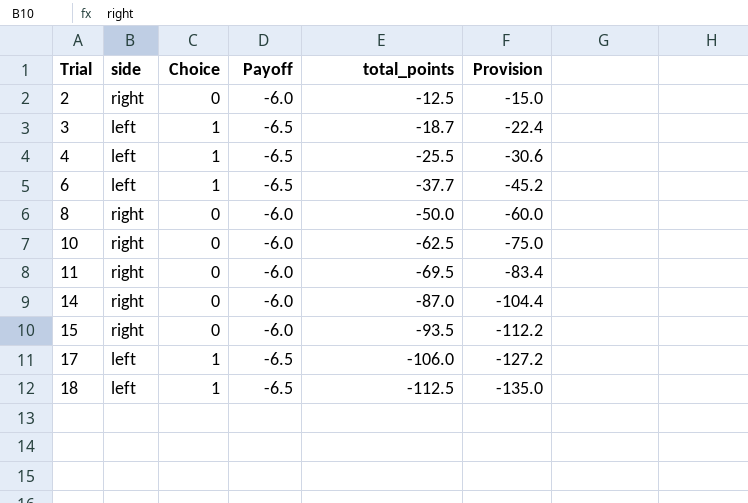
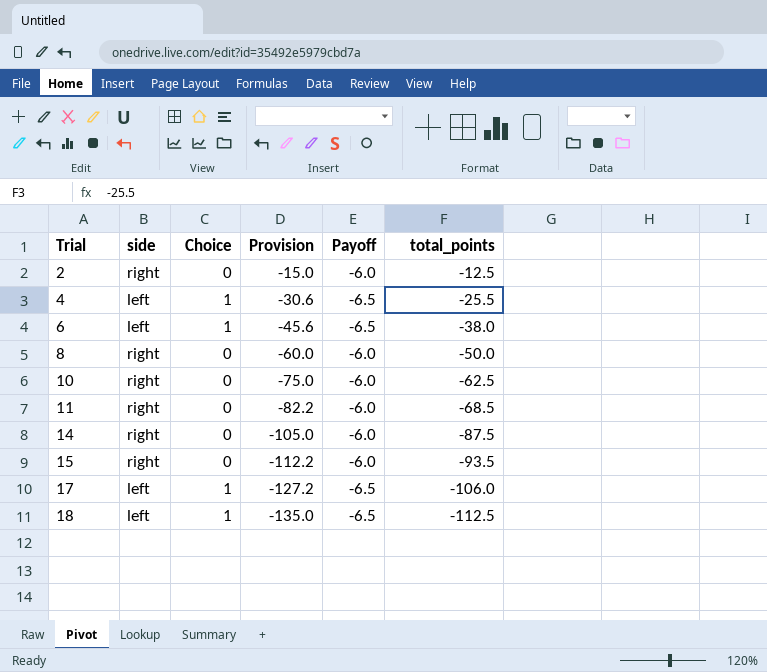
column Provision | position: 6 -> 4
row 3: left | 1 | -6.5 | -18.7 | -22.4 -> none
6 | Provision: -45.2 -> -45.6
6 | total_points: -37.7 -> -38.0
11 | Provision: -83.4 -> -82.2
11 | total_points: -69.5 -> -68.5
14 | Provision: -104.4 -> -105.0
14 | total_points: -87.0 -> -87.5

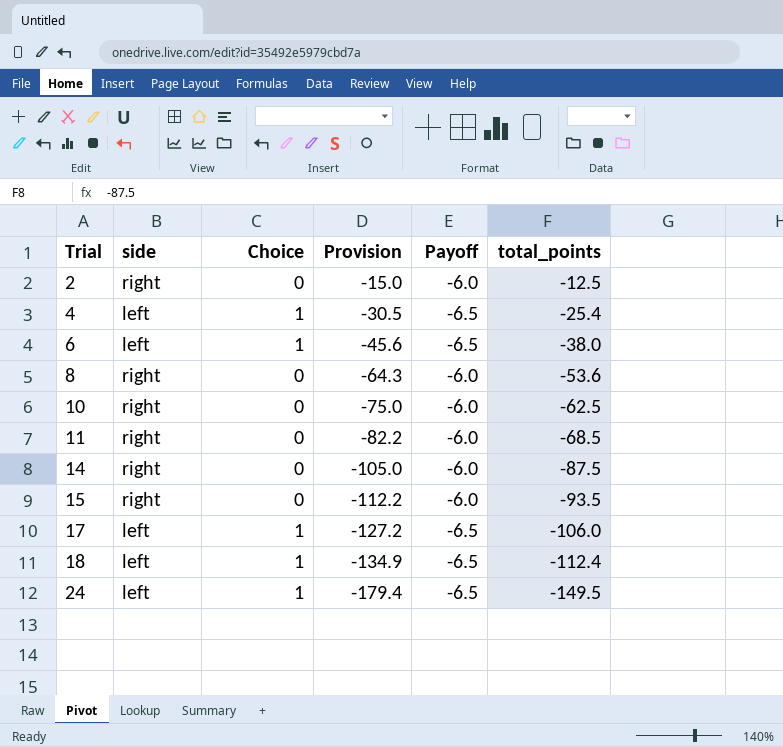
4 | Provision: -30.6 -> -30.5
4 | total_points: -25.5 -> -25.4
8 | Provision: -60.0 -> -64.3
8 | total_points: -50.0 -> -53.6
18 | Provision: -135.0 -> -134.9
18 | total_points: -112.5 -> -112.4
row 24: none -> left | 1 | -179.4 | -6.5 | -149.5

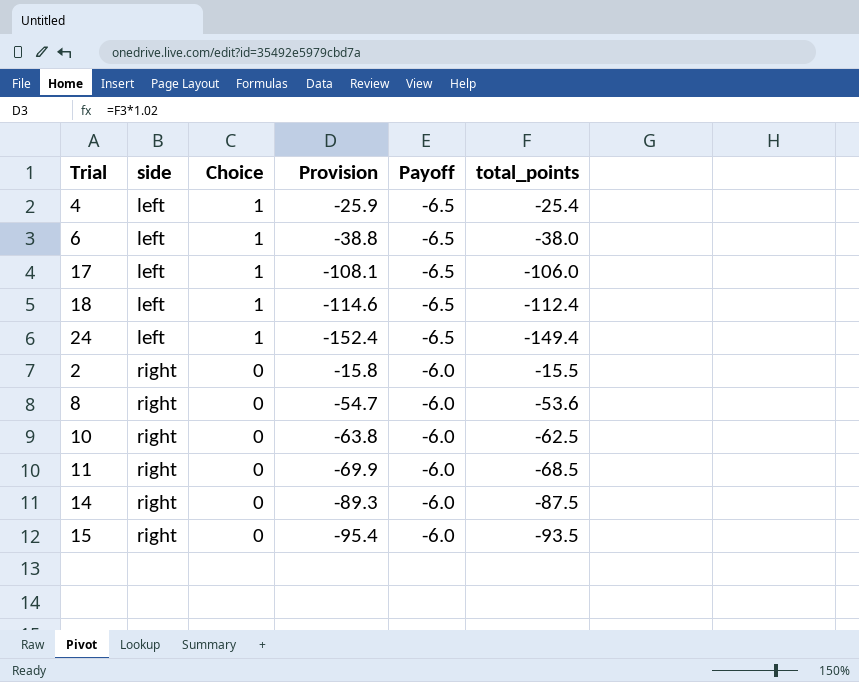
row order: Trial ascending -> side ascending
column Provision | formula: [total_points] * 1.2 -> [total_points] * 1.02
24 | total_points: -149.5 -> -149.4
2 | total_points: -12.5 -> -15.5

